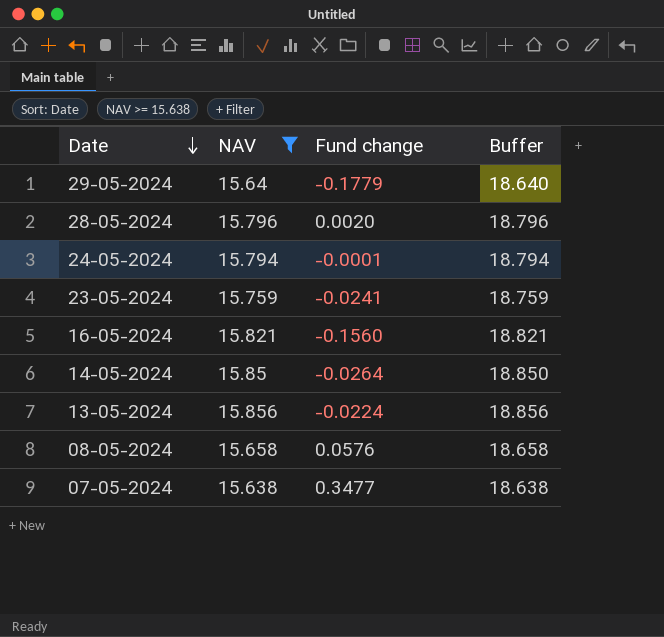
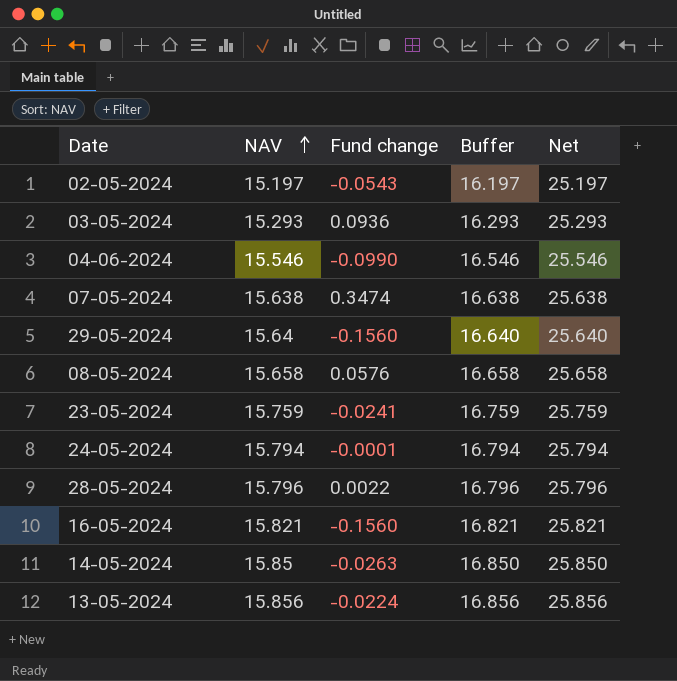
filter: NAV >= 15.638 -> none
row order: Date descending -> NAV ascending
column Buffer | formula: [NAV] + 3 -> [NAV] + 1
column Net | formula: none -> [NAV] + 10
07-05-2024 | Fund change: 0.3477 -> 0.3474
29-05-2024 | Fund change: -0.1779 -> -0.1560
28-05-2024 | Fund change: 0.0020 -> 0.0022
14-05-2024 | Fund change: -0.0264 -> -0.0263

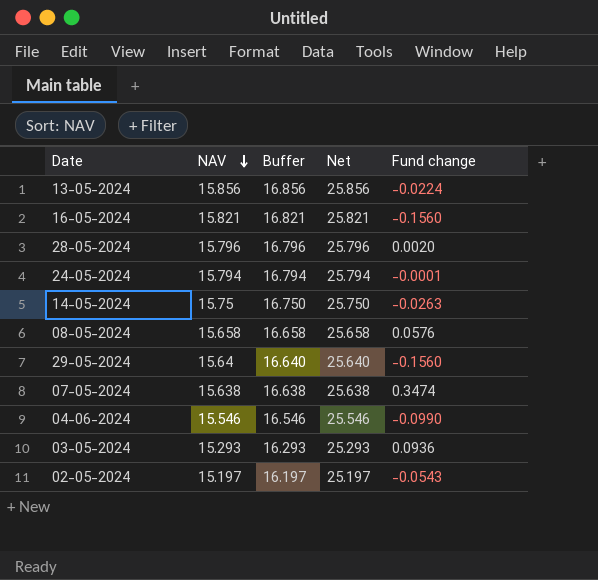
row order: NAV ascending -> NAV descending
column Fund change | position: 3 -> 5
row 23-05-2024: 15.759 | -0.0241 | 16.759 | 25.759 -> none
28-05-2024 | Fund change: 0.0022 -> 0.0020
14-05-2024 | NAV: 15.85 -> 15.75
14-05-2024 | Buffer: 16.850 -> 16.750
14-05-2024 | Net: 25.850 -> 25.750

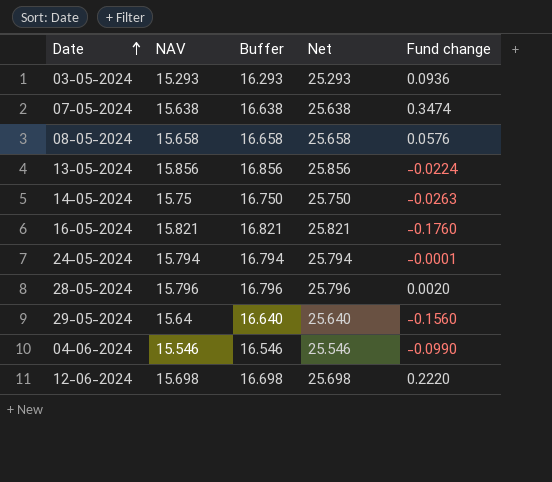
row order: NAV descending -> Date ascending
row 02-05-2024: 15.197 | 16.197 | 25.197 | -0.0543 -> none
16-05-2024 | Fund change: -0.1560 -> -0.1760
row 12-06-2024: none -> 15.698 | 16.698 | 25.698 | 0.2220

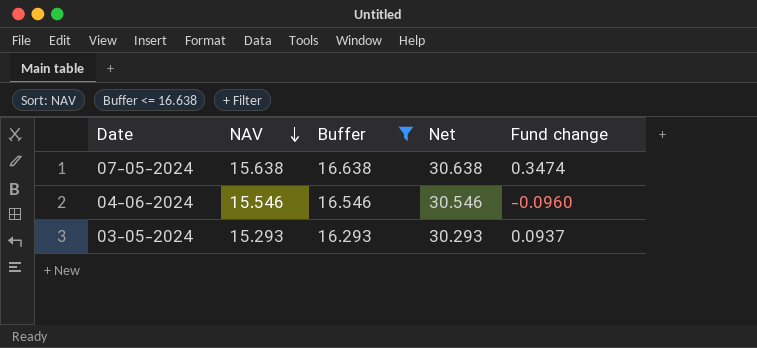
filter: none -> Buffer <= 16.638
row order: Date ascending -> NAV descending
column Net | formula: [NAV] + 10 -> [NAV] + 15
04-06-2024 | Fund change: -0.0990 -> -0.0960
03-05-2024 | Fund change: 0.0936 -> 0.0937

